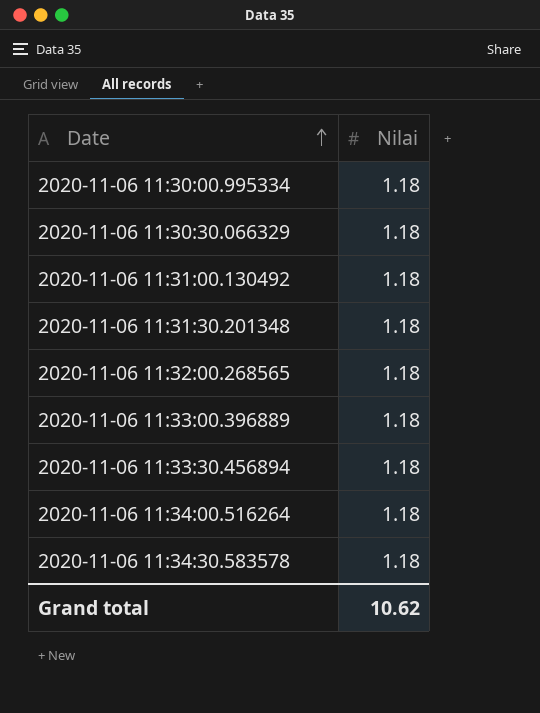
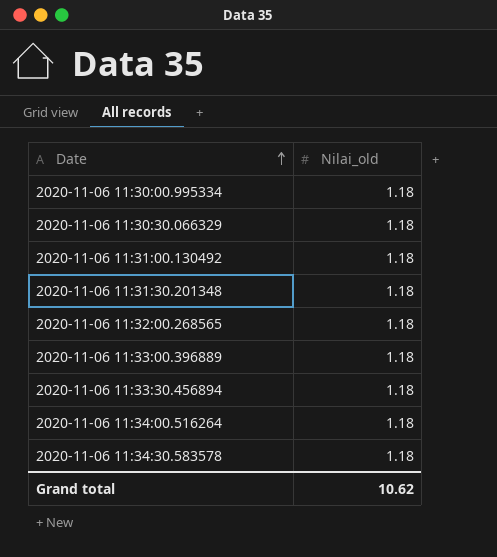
column name: Nilai -> Nilai_old

